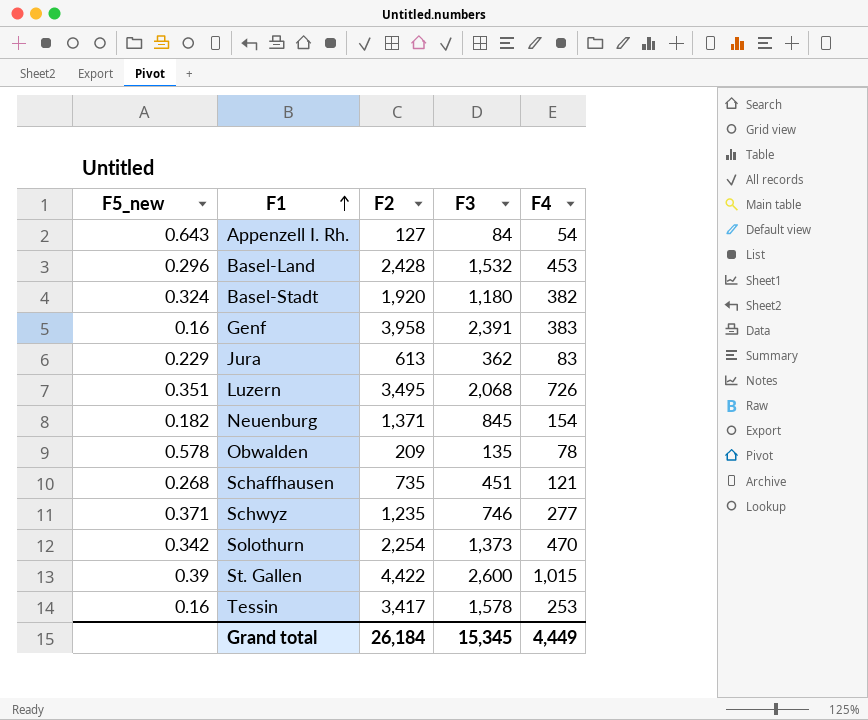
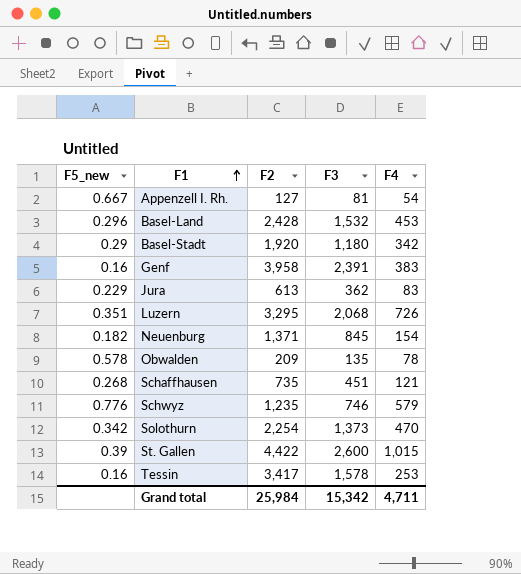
Appenzell I. Rh. | F5_new: 0.643 -> 0.667
Appenzell I. Rh. | F3: 84 -> 81
Basel-Stadt | F5_new: 0.324 -> 0.29
Basel-Stadt | F4: 382 -> 342
Luzern | F2: 3,495 -> 3,295
Schwyz | F5_new: 0.371 -> 0.776
Schwyz | F4: 277 -> 579
Grand total | F2: 26,184 -> 25,984
Grand total | F3: 15,345 -> 15,342
Grand total | F4: 4,449 -> 4,711

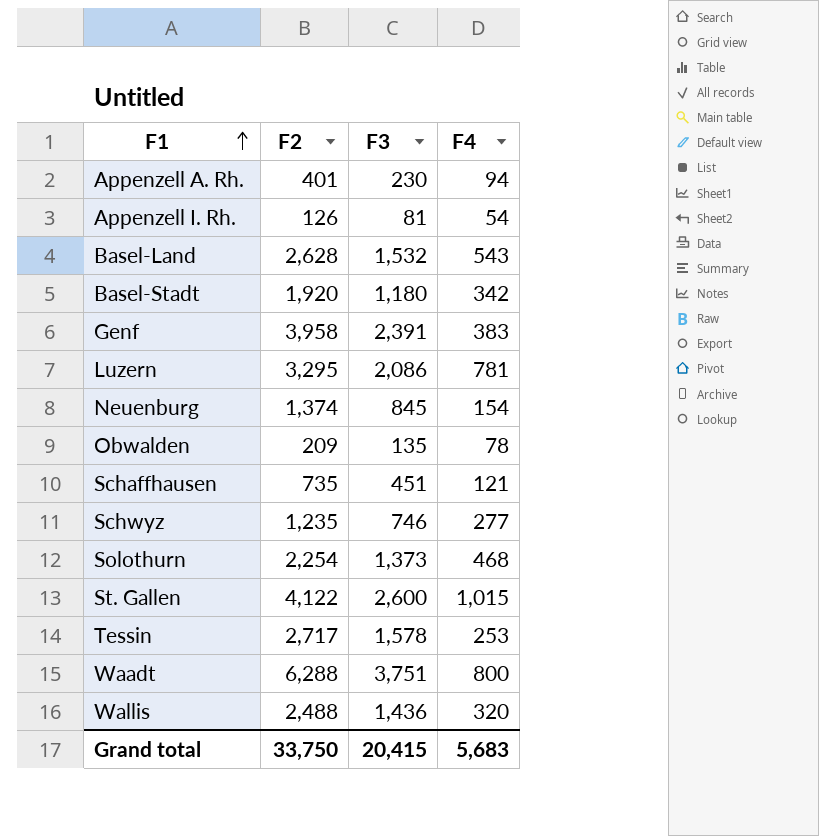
column F5_new | formula: [F4] / [F3] -> none
row Jura: 0.229 | 613 | 362 | 83 -> none
row Appenzell A. Rh.: none -> 401 | 230 | 94
Appenzell I. Rh. | F2: 127 -> 126
Basel-Land | F2: 2,428 -> 2,628
Basel-Land | F4: 453 -> 543
Luzern | F3: 2,068 -> 2,086
Luzern | F4: 726 -> 781
Neuenburg | F2: 1,371 -> 1,374
Schwyz | F4: 579 -> 277
Solothurn | F4: 470 -> 468
St. Gallen | F2: 4,422 -> 4,122
Tessin | F2: 3,417 -> 2,717
row Waadt: none -> 6,288 | 3,751 | 800
row Wallis: none -> 2,488 | 1,436 | 320
Grand total | F2: 25,984 -> 33,750
Grand total | F3: 15,342 -> 20,415
Grand total | F4: 4,711 -> 5,683

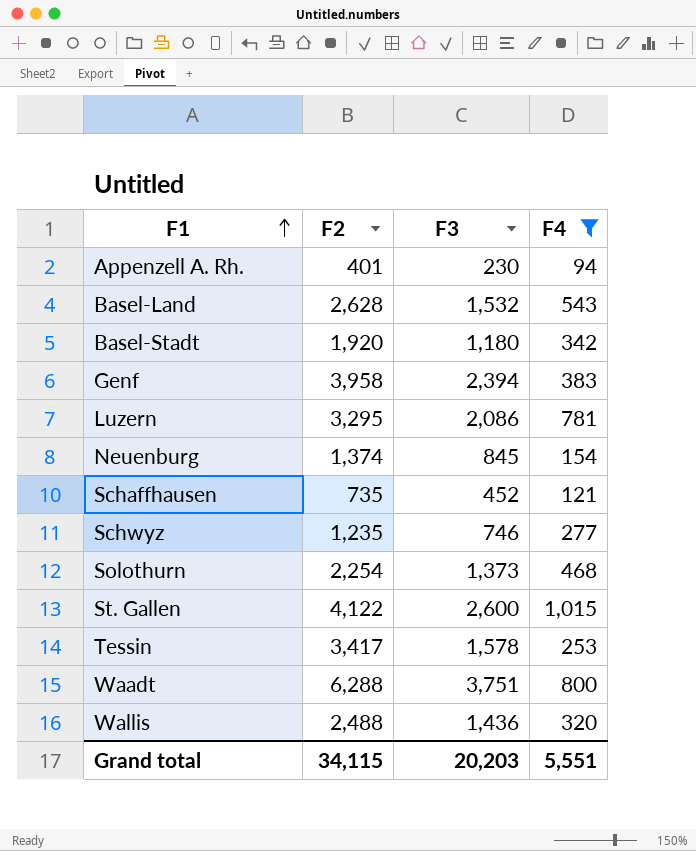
filter: none -> F4 >= 94
Genf | F3: 2,391 -> 2,394
Schaffhausen | F3: 451 -> 452
Tessin | F2: 2,717 -> 3,417
Grand total | F2: 33,750 -> 34,115
Grand total | F3: 20,415 -> 20,203
Grand total | F4: 5,683 -> 5,551

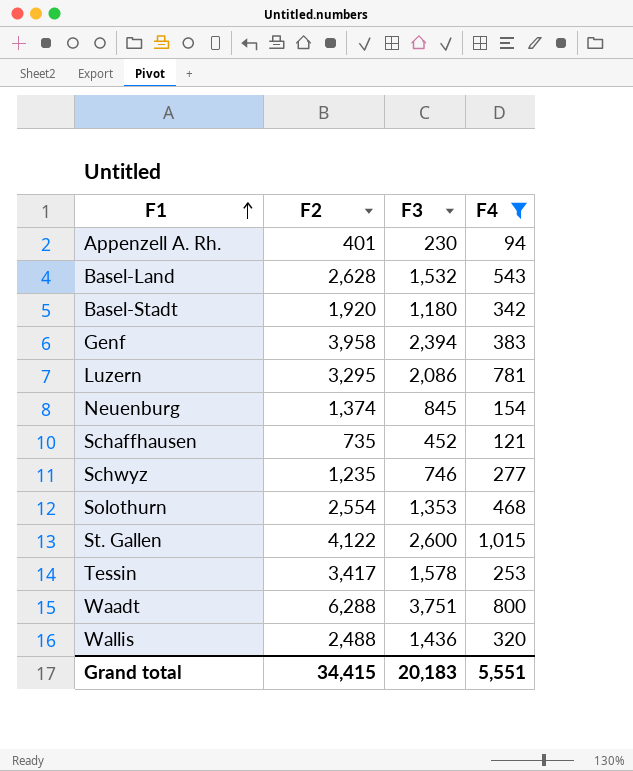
Solothurn | F2: 2,254 -> 2,554
Solothurn | F3: 1,373 -> 1,353
Grand total | F2: 34,115 -> 34,415
Grand total | F3: 20,203 -> 20,183

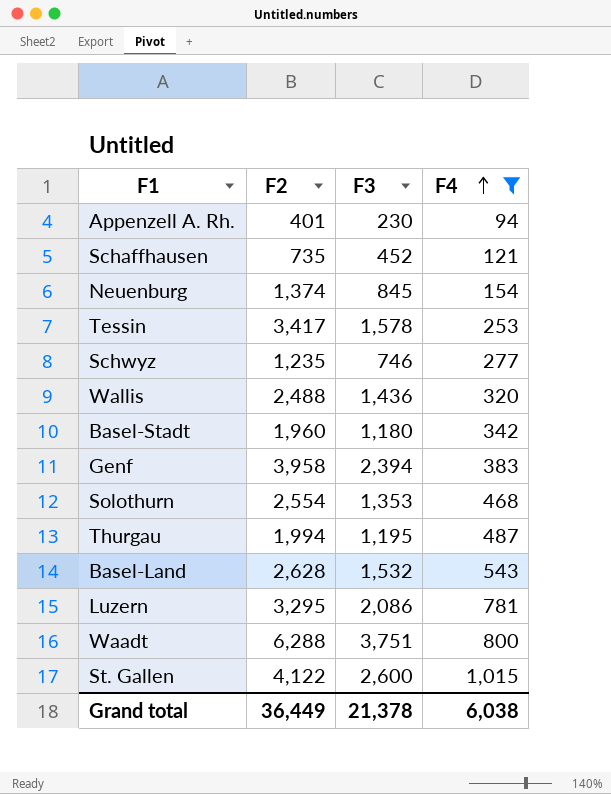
row order: F1 ascending -> F4 ascending
Basel-Stadt | F2: 1,920 -> 1,960
row Thurgau: none -> 1,994 | 1,195 | 487
Grand total | F2: 34,415 -> 36,449
Grand total | F3: 20,183 -> 21,378
Grand total | F4: 5,551 -> 6,038

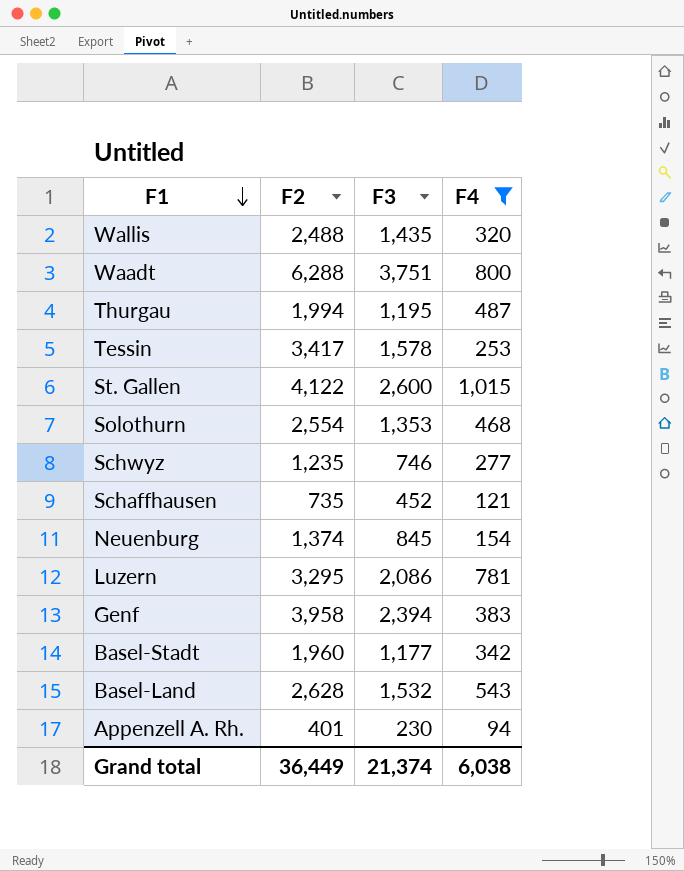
row order: F4 ascending -> F1 descending
Wallis | F3: 1,436 -> 1,435
Basel-Stadt | F3: 1,180 -> 1,177
Grand total | F3: 21,378 -> 21,374

